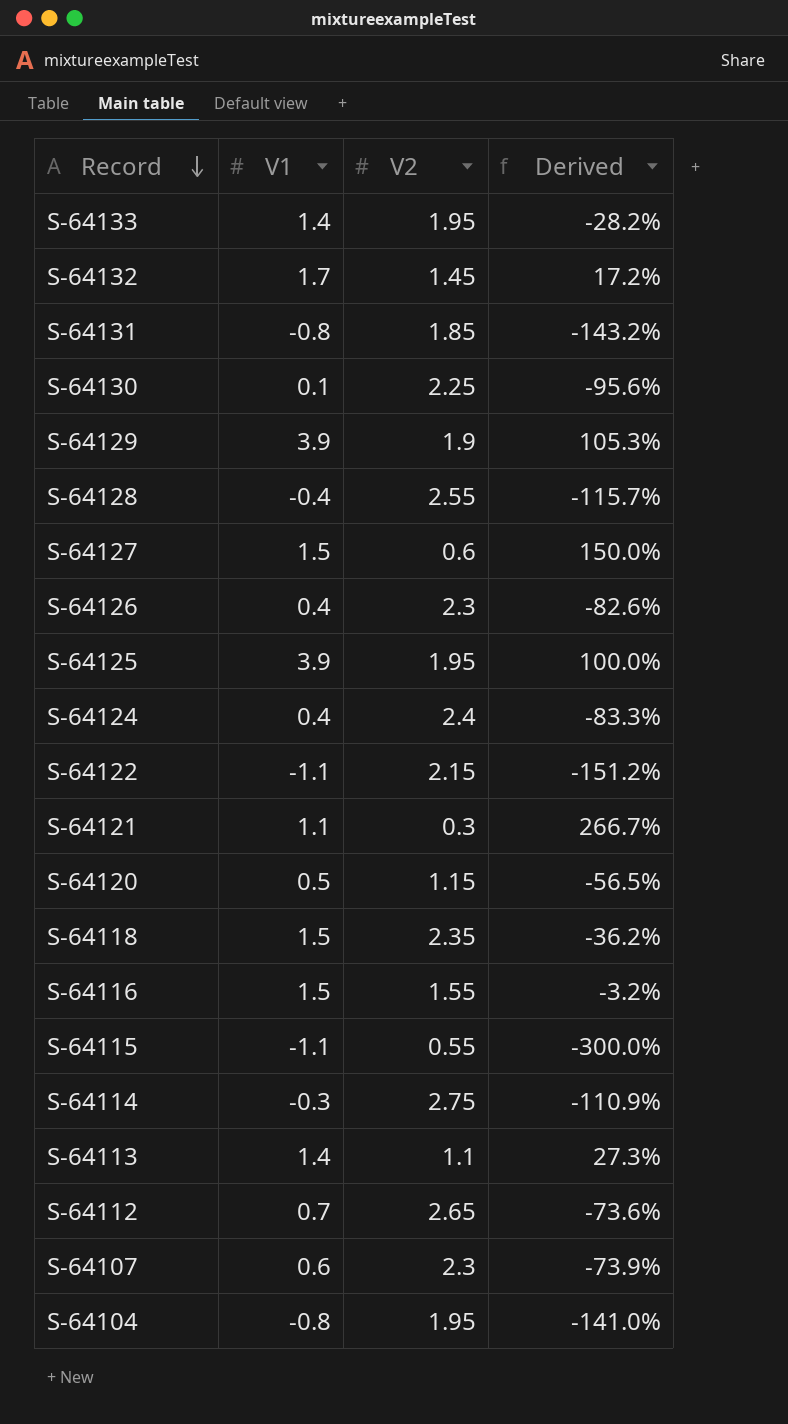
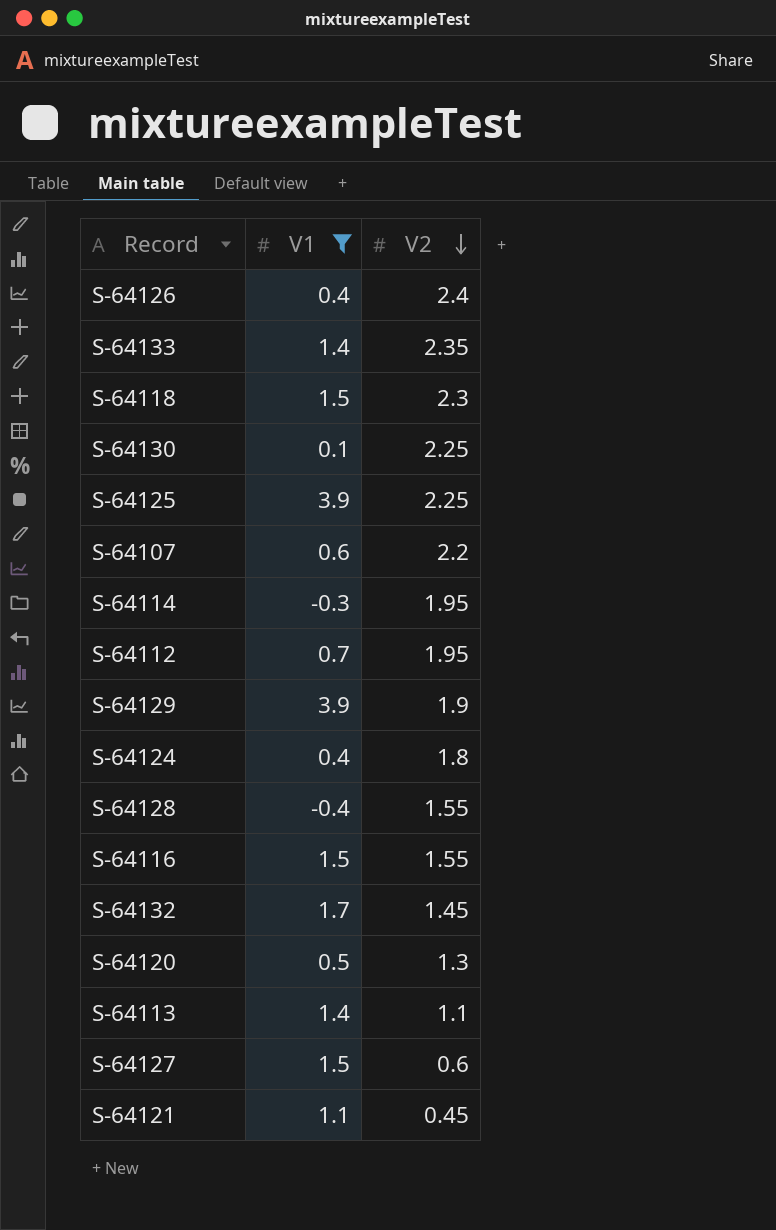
filter: none -> V1 >= -0.4
row order: Record descending -> V2 descending
column Derived | formula: ([V1] - [V2]) / [V2] -> none
S-64126 | V2: 2.3 -> 2.4
S-64133 | V2: 1.95 -> 2.35
S-64118 | V2: 2.35 -> 2.3
S-64125 | V2: 1.95 -> 2.25
S-64107 | V2: 2.3 -> 2.2
S-64114 | V2: 2.75 -> 1.95
S-64112 | V2: 2.65 -> 1.95
S-64124 | V2: 2.4 -> 1.8
S-64128 | V2: 2.55 -> 1.55
S-64120 | V2: 1.15 -> 1.3
S-64121 | V2: 0.3 -> 0.45

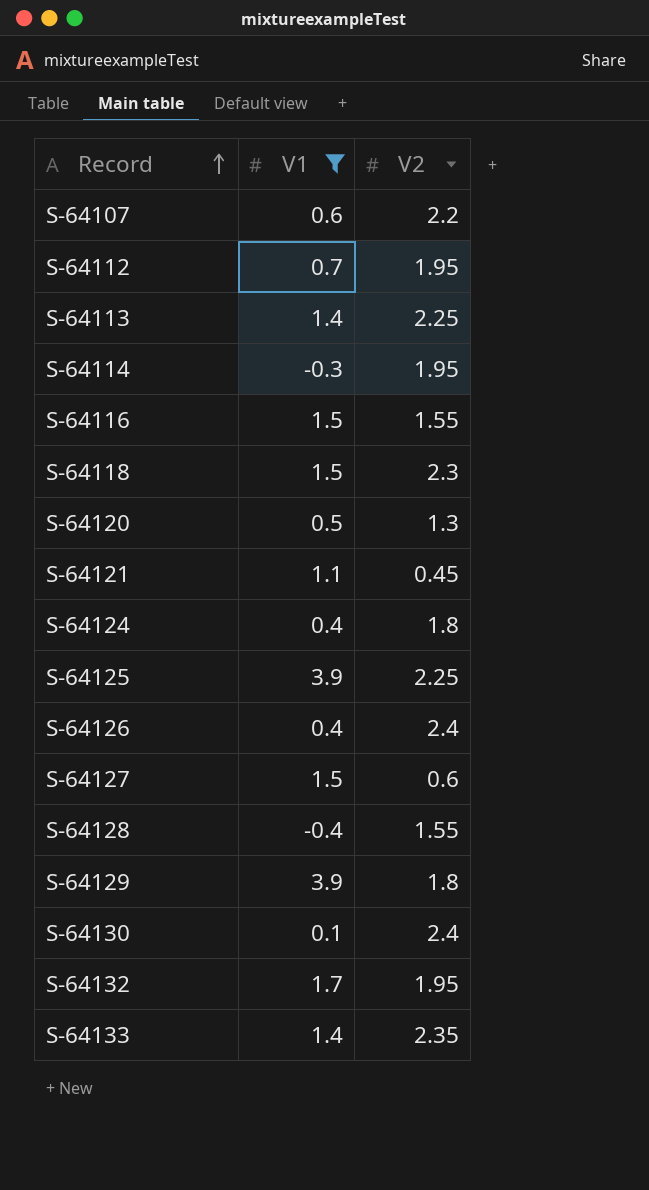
row order: V2 descending -> Record ascending
S-64113 | V2: 1.1 -> 2.25
S-64129 | V2: 1.9 -> 1.8
S-64130 | V2: 2.25 -> 2.4
S-64132 | V2: 1.45 -> 1.95

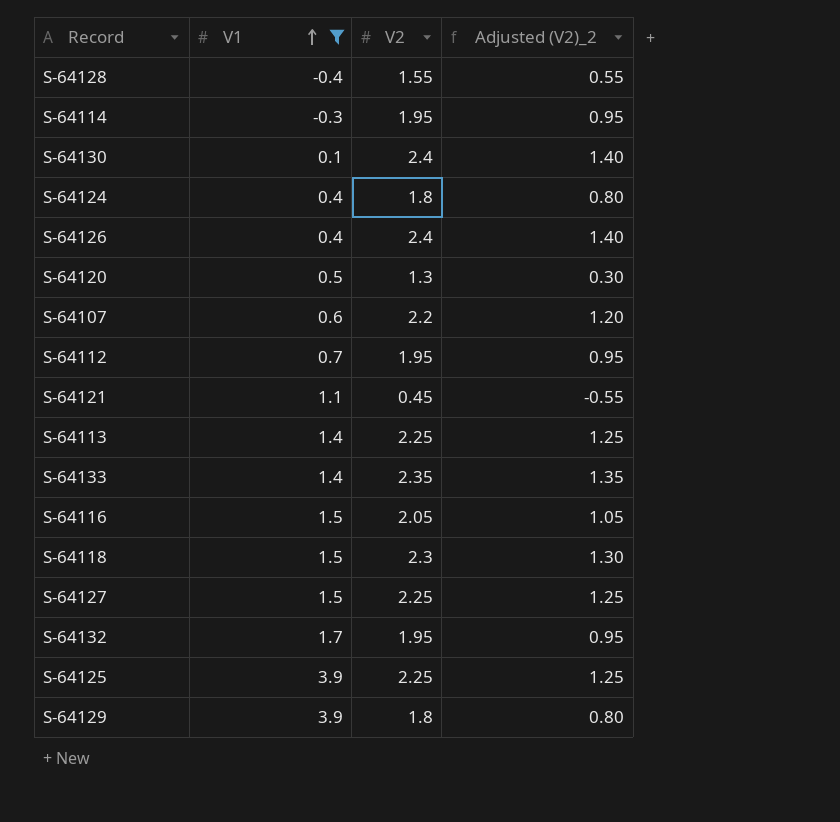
row order: Record ascending -> V1 ascending
column Adjusted (V2)_2 | formula: none -> [V2] - 1
S-64116 | V2: 1.55 -> 2.05
S-64127 | V2: 0.6 -> 2.25

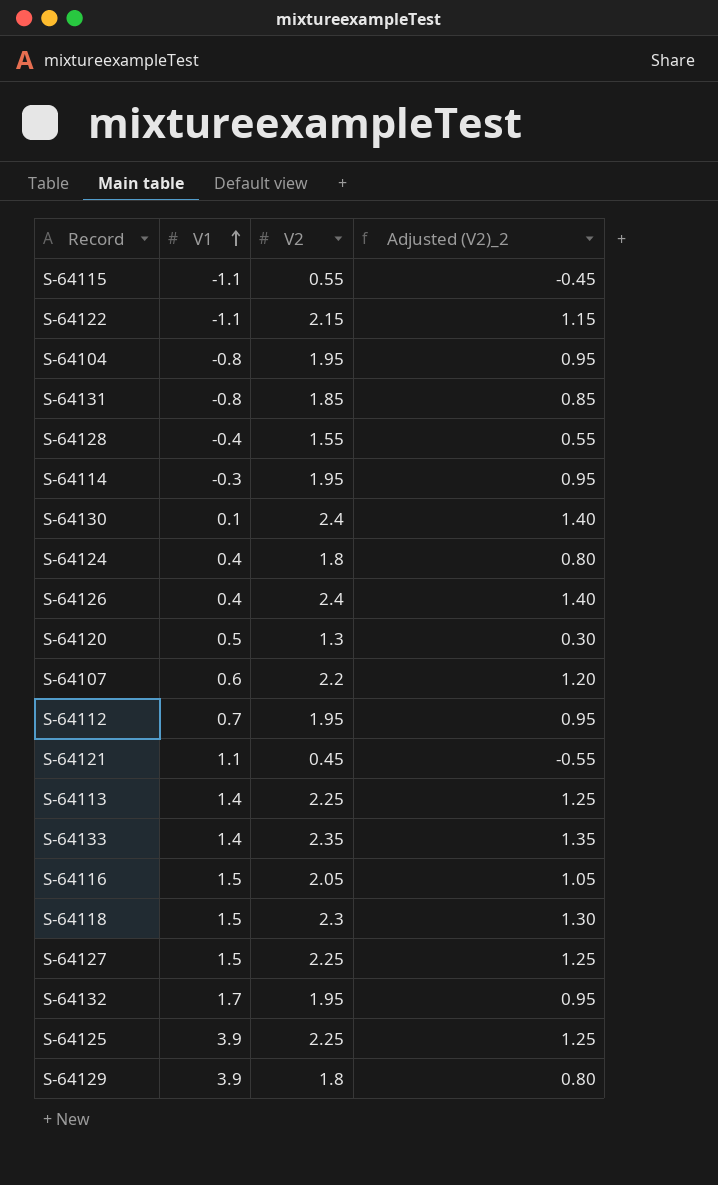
filter: V1 >= -0.4 -> none

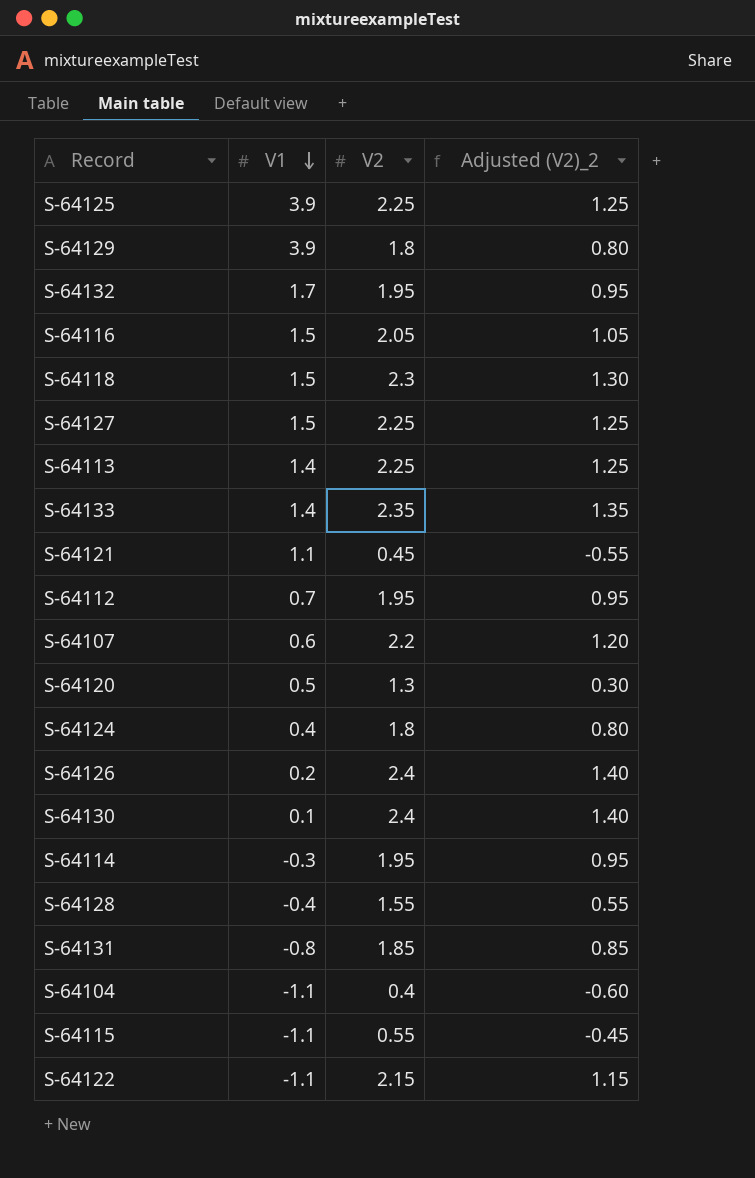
row order: V1 ascending -> V1 descending
S-64126 | V1: 0.4 -> 0.2
S-64104 | V1: -0.8 -> -1.1
S-64104 | V2: 1.95 -> 0.4
S-64104 | Adjusted (V2)_2: 0.95 -> -0.60

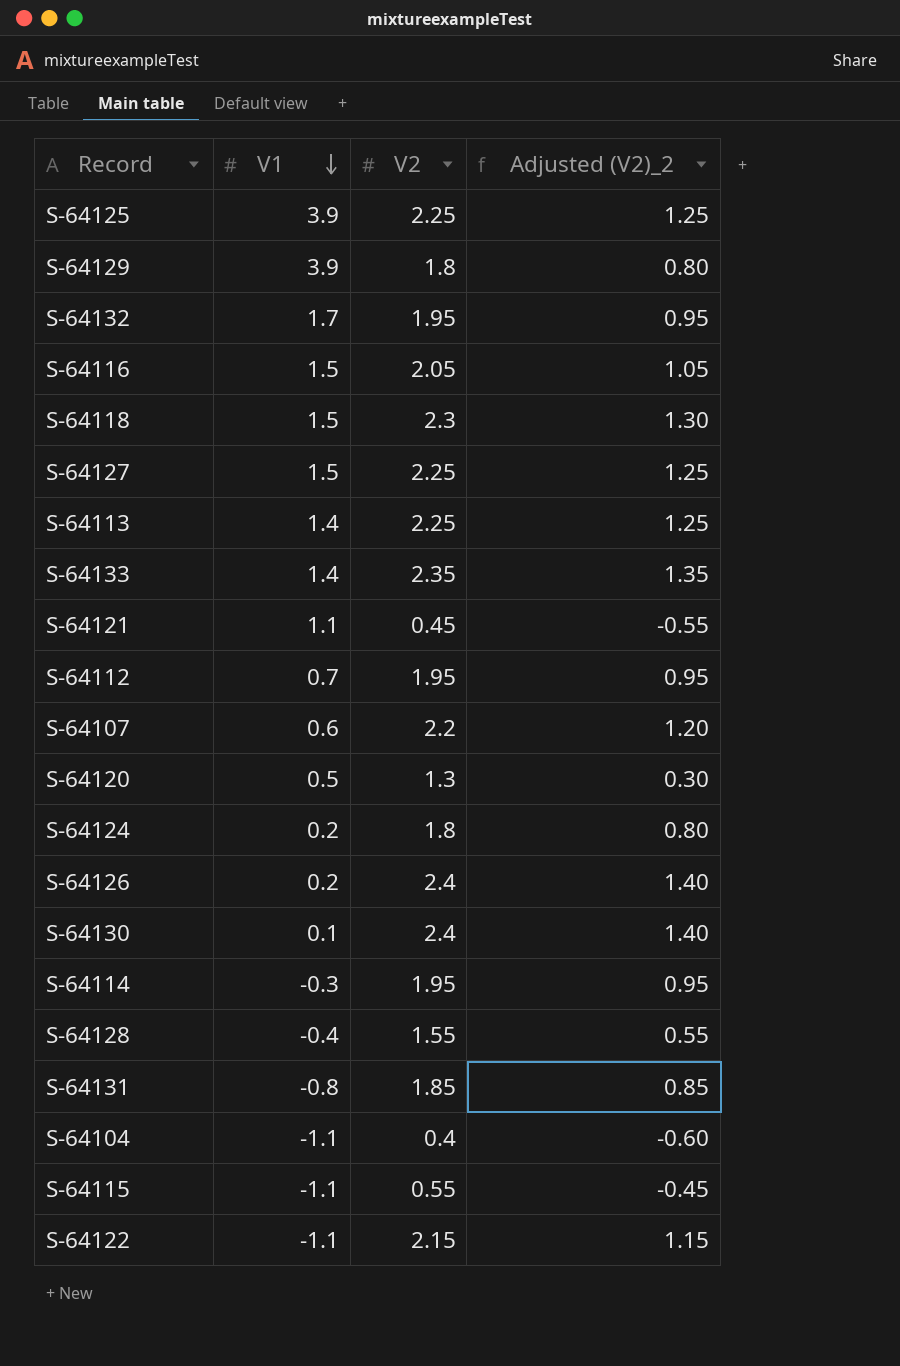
S-64124 | V1: 0.4 -> 0.2

